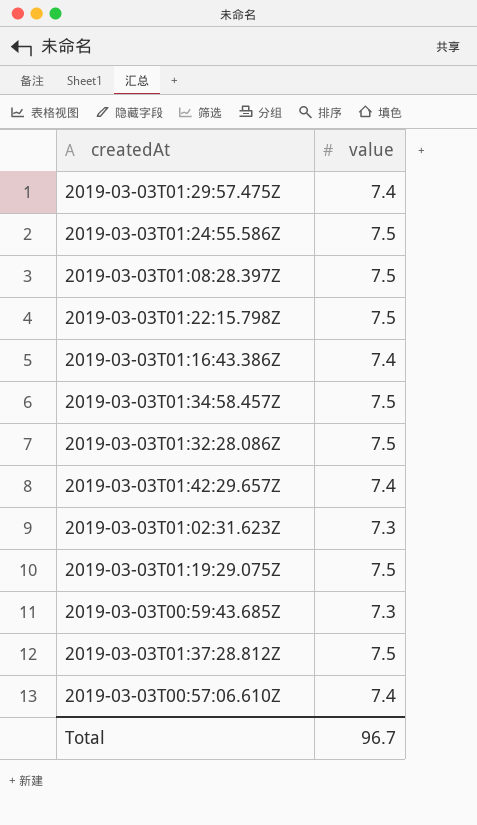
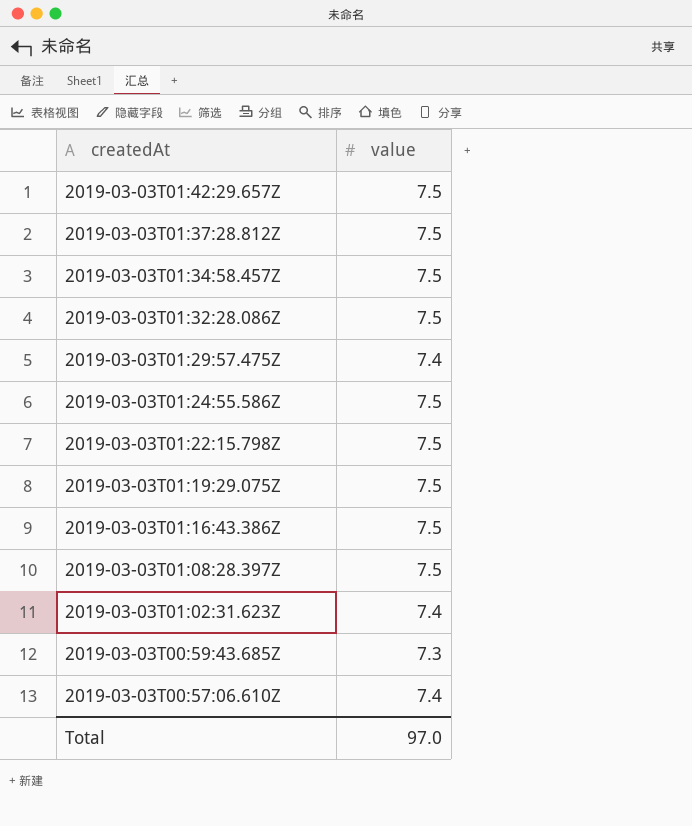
row order: none -> createdAt descending
2019-03-03T01:42:29.657Z | value: 7.4 -> 7.5
2019-03-03T01:16:43.386Z | value: 7.4 -> 7.5
2019-03-03T01:02:31.623Z | value: 7.3 -> 7.4
Total | value: 96.7 -> 97.0

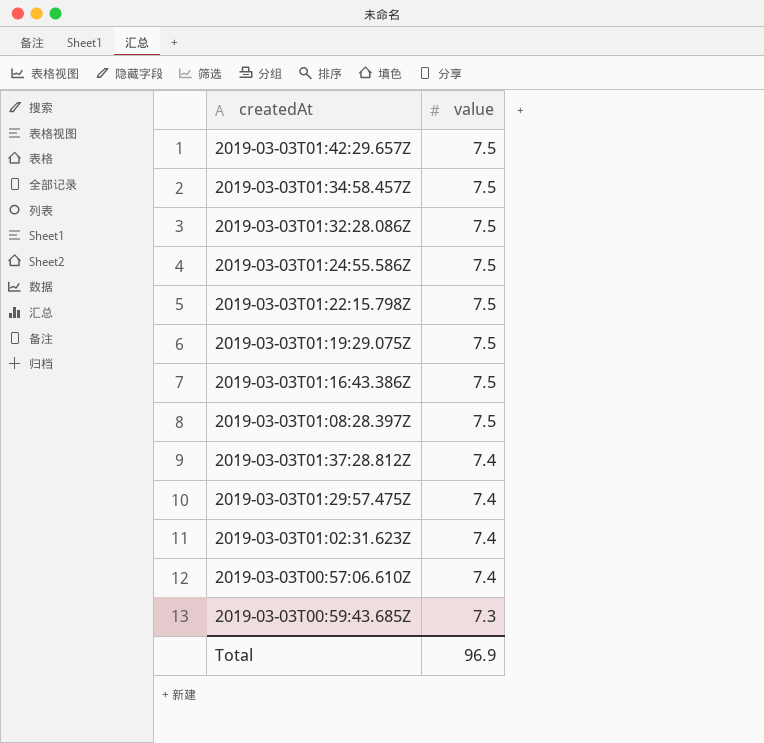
row order: createdAt descending -> value descending
2019-03-03T01:37:28.812Z | value: 7.5 -> 7.4
Total | value: 97.0 -> 96.9

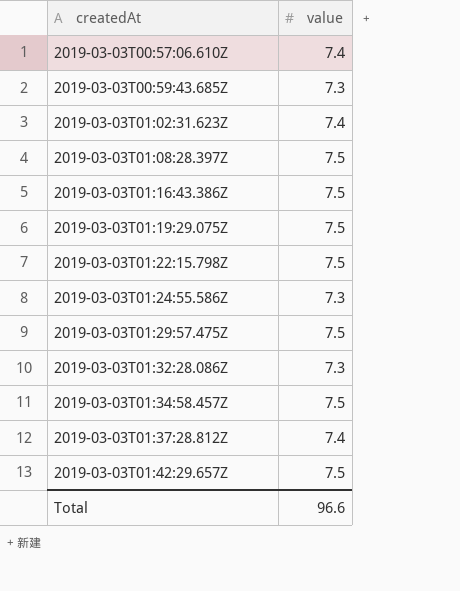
row order: value descending -> createdAt ascending
2019-03-03T01:24:55.586Z | value: 7.5 -> 7.3
2019-03-03T01:29:57.475Z | value: 7.4 -> 7.5
2019-03-03T01:32:28.086Z | value: 7.5 -> 7.3
Total | value: 96.9 -> 96.6

